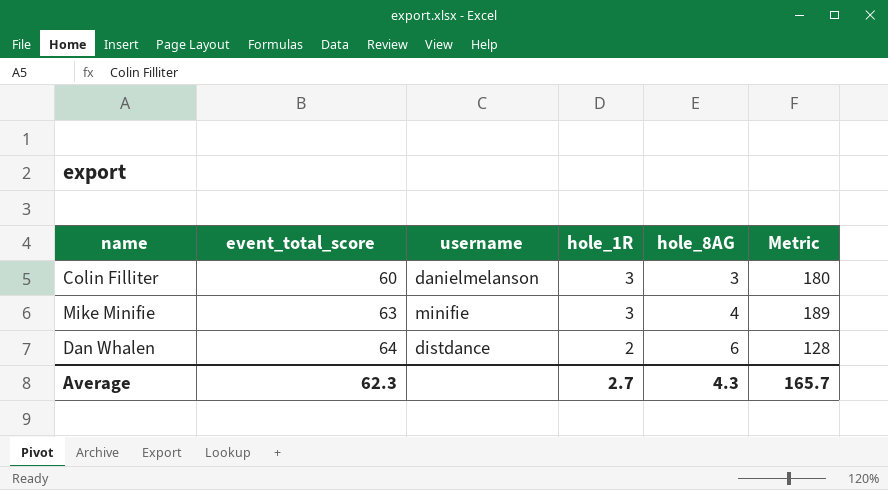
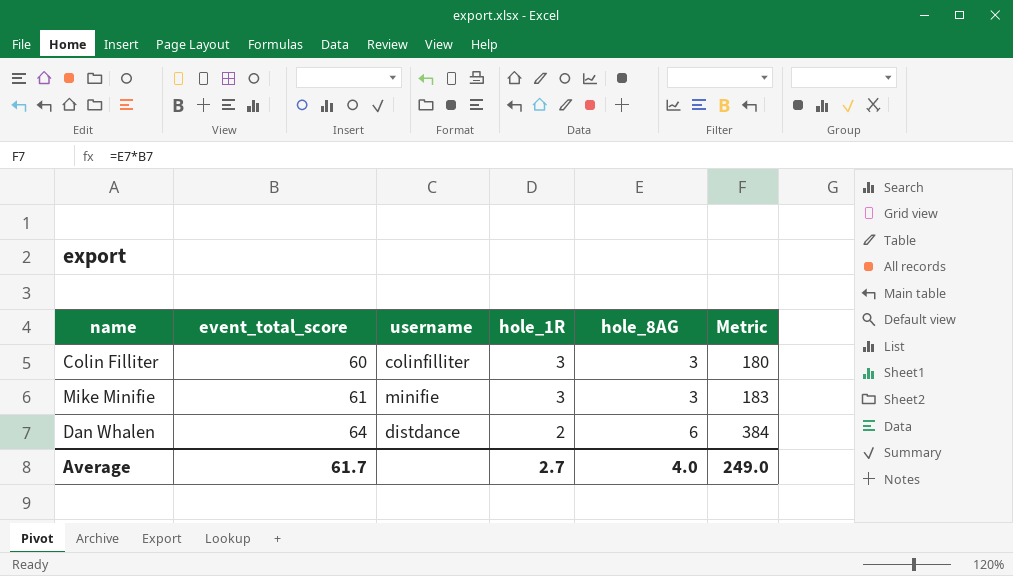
column Metric | formula: [event_total_score] * [hole_1R] -> [event_total_score] * [hole_8AG]
Colin Filliter | username: danielmelanson -> colinfilliter
Mike Minifie | event_total_score: 63 -> 61
Mike Minifie | hole_8AG: 4 -> 3
Average | event_total_score: 62.3 -> 61.7
Average | hole_8AG: 4.3 -> 4.0
Average | Metric: 165.7 -> 249.0

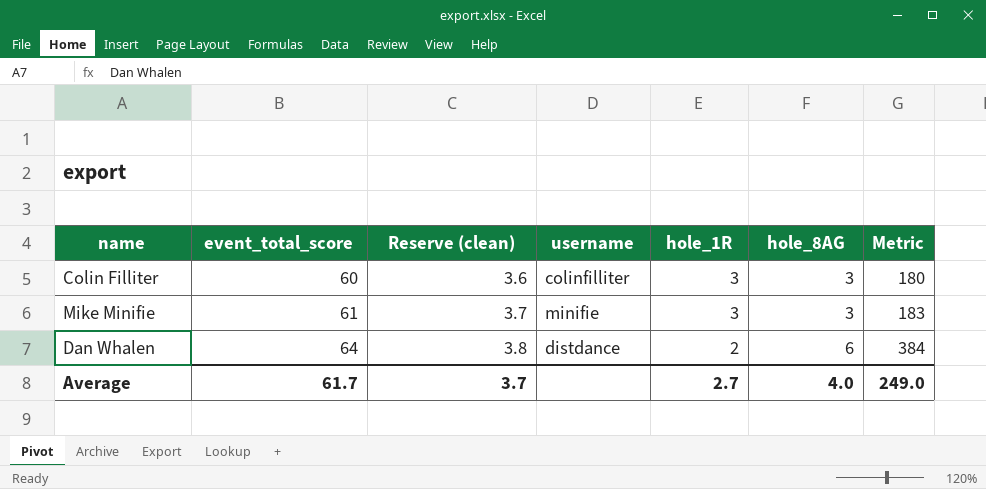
column Reserve (clean) | formula: none -> [event_total_score] * 0.06

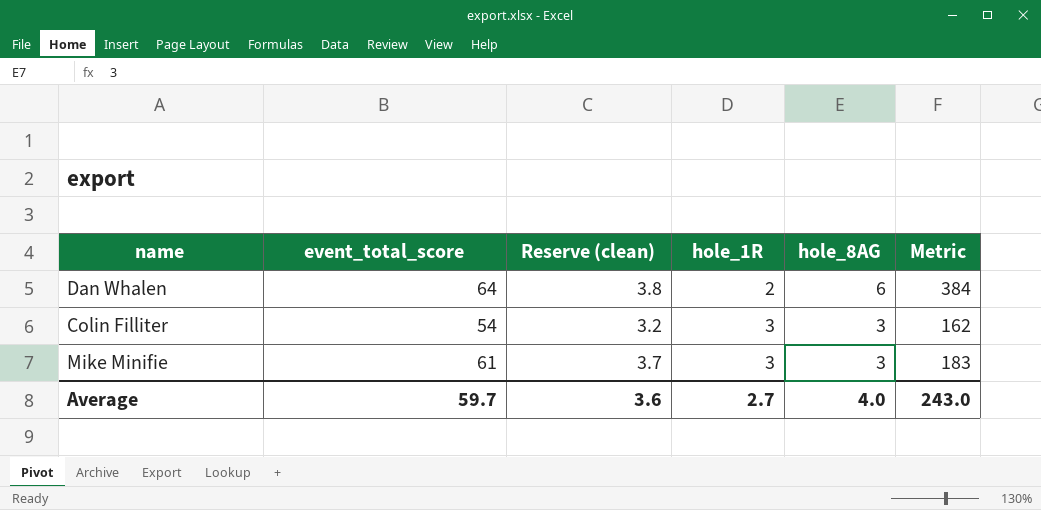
row order: event_total_score ascending -> hole_1R ascending
column username | position: 4 -> none
Colin Filliter | event_total_score: 60 -> 54
Colin Filliter | Reserve (clean): 3.6 -> 3.2
Colin Filliter | Metric: 180 -> 162
Average | event_total_score: 61.7 -> 59.7
Average | Reserve (clean): 3.7 -> 3.6
Average | Metric: 249.0 -> 243.0

